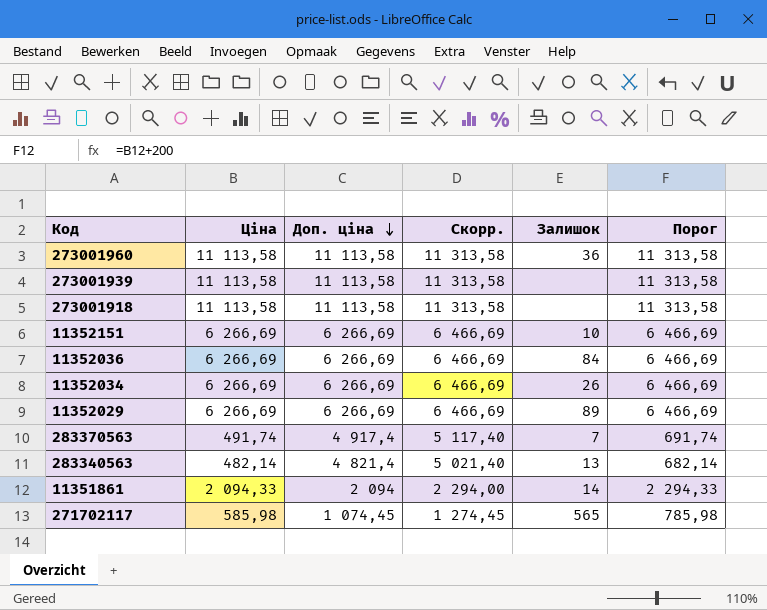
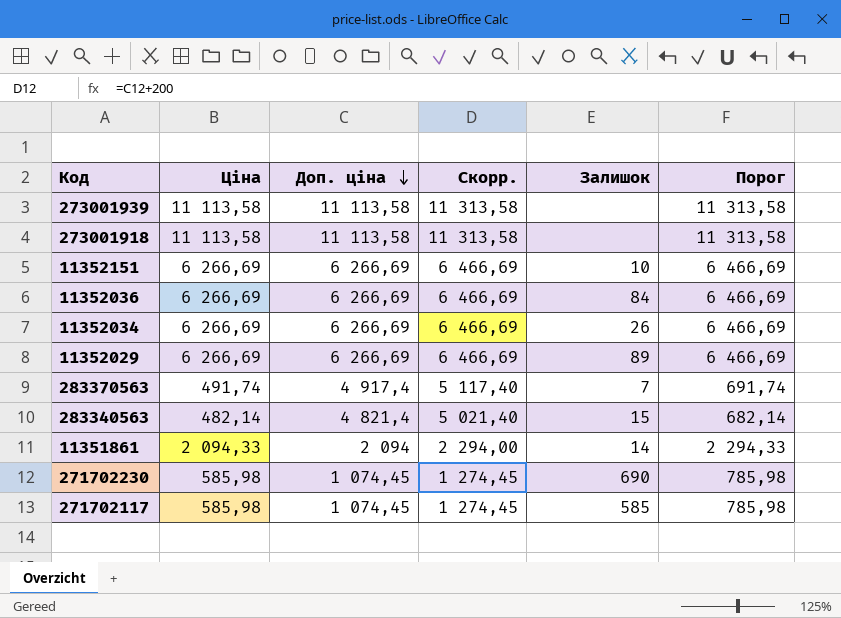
row 273001960: 11 113,58 | 11 113,58 | 11 313,58 | 36 | 11 313,58 -> none
283340563 | Залишок: 13 -> 15
row 271702230: none -> 585,98 | 1 074,45 | 1 274,45 | 690 | 785,98
271702117 | Залишок: 565 -> 585

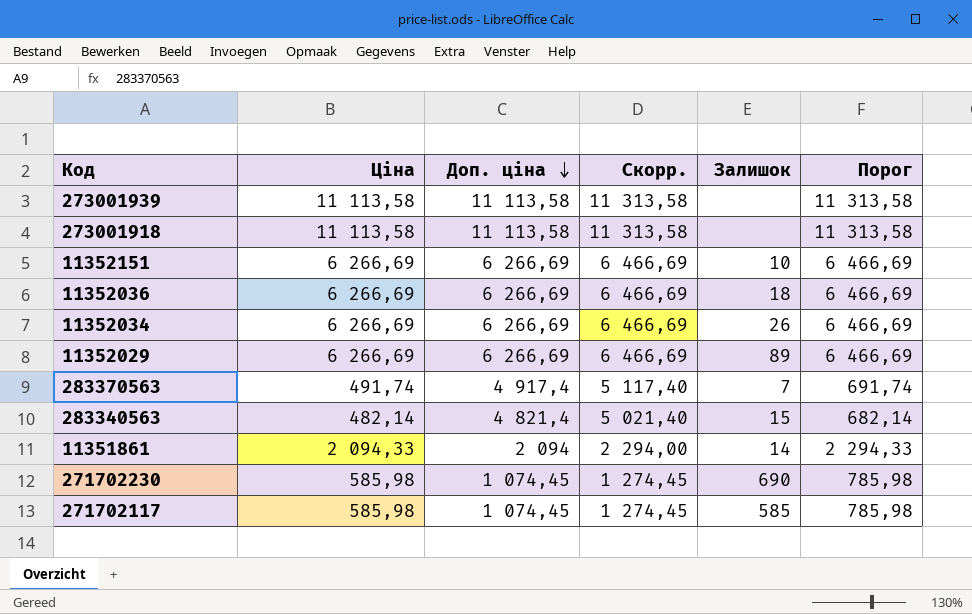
11352036 | Залишок: 84 -> 18

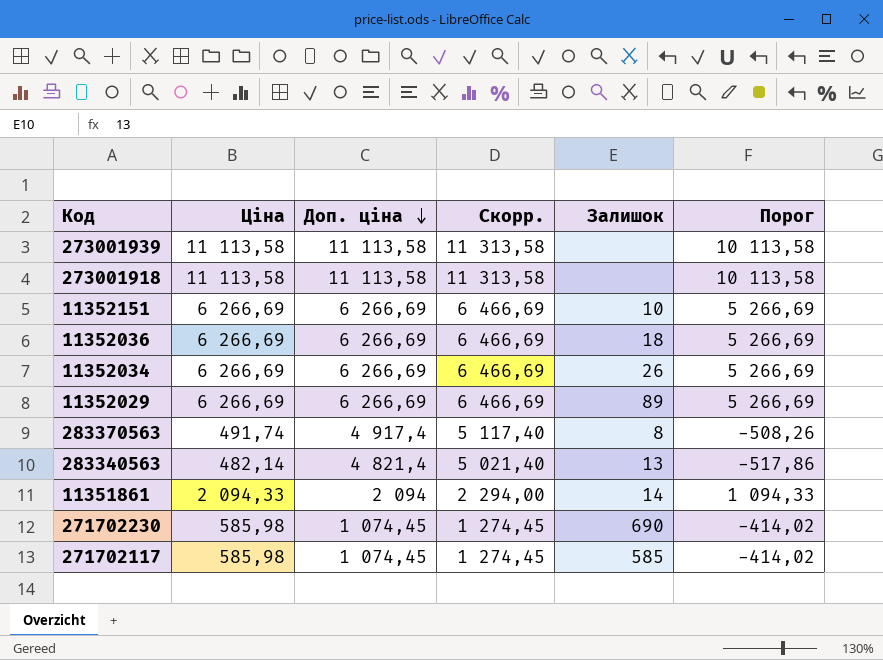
column Порог | formula: [Ціна] + 200 -> [Ціна] - 1000
283370563 | Залишок: 7 -> 8
283340563 | Залишок: 15 -> 13

